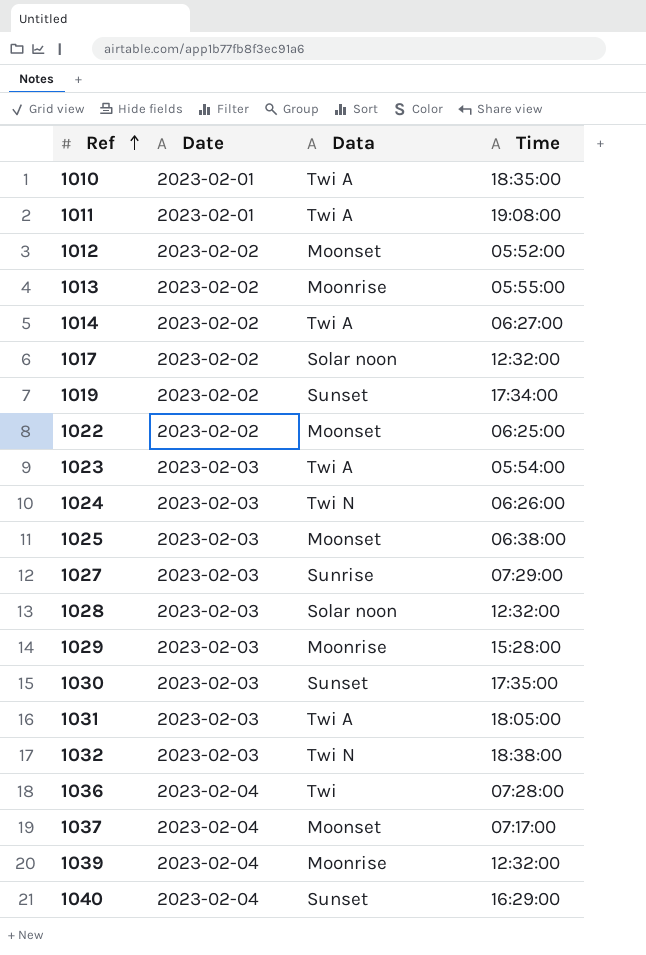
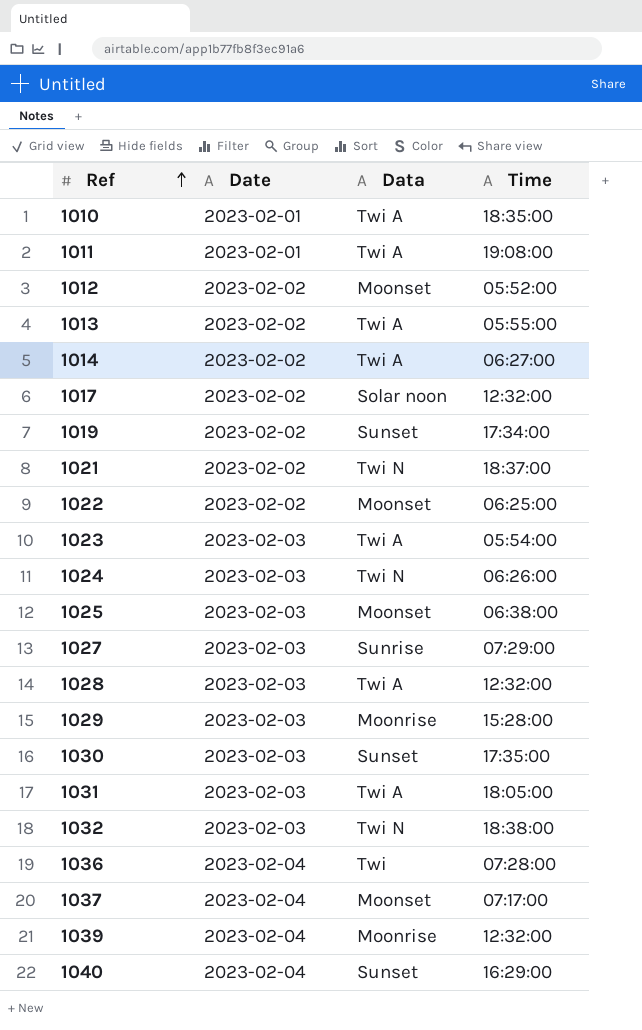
1013 | Data: Moonrise -> Twi A
row 1021: none -> 2023-02-02 | Twi N | 18:37:00
1028 | Data: Solar noon -> Twi A

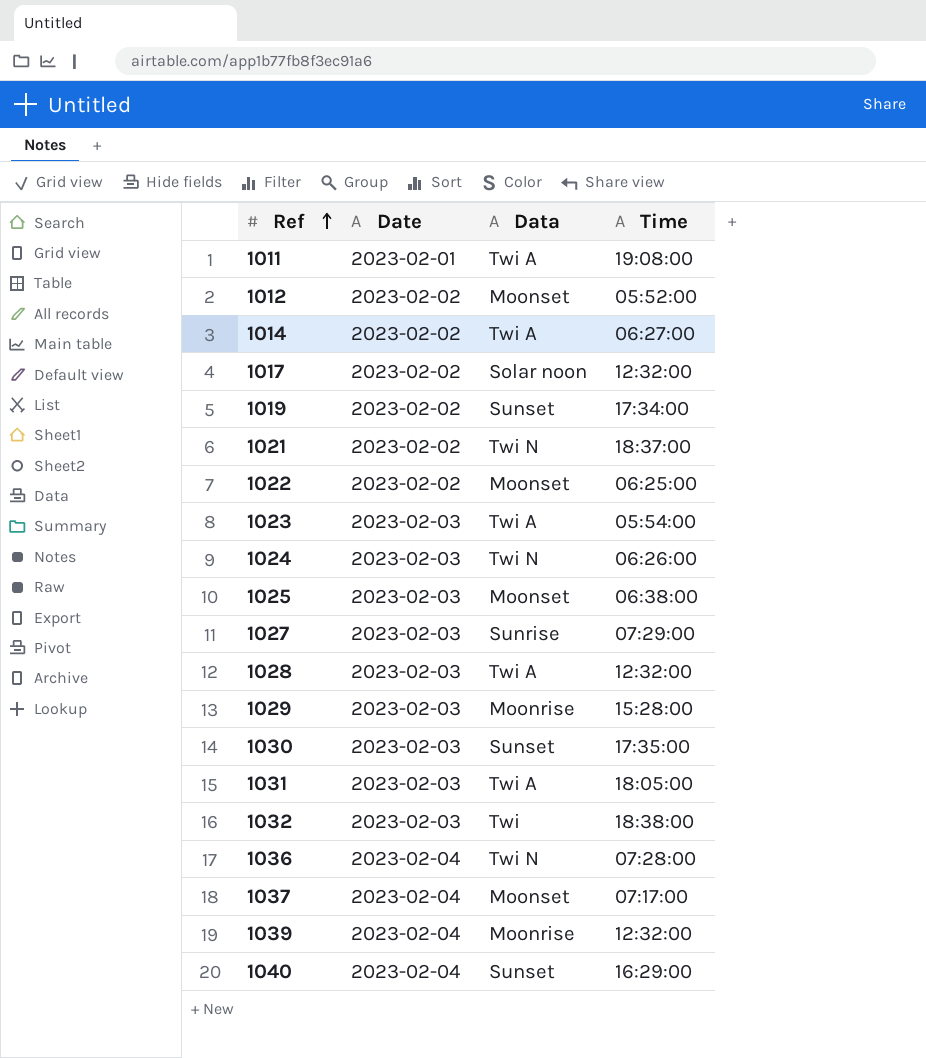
row 1010: 2023-02-01 | Twi A | 18:35:00 -> none
row 1013: 2023-02-02 | Twi A | 05:55:00 -> none
1032 | Data: Twi N -> Twi
1036 | Data: Twi -> Twi N

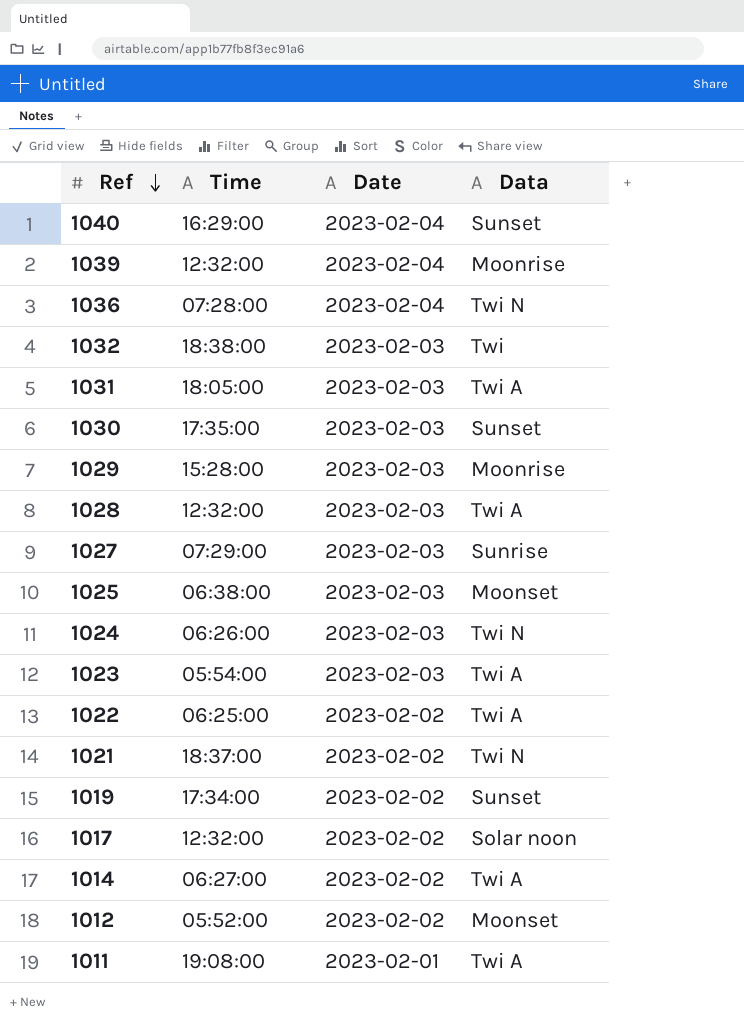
row order: Ref ascending -> Ref descending
column Time | position: 4 -> 2
row 1037: 2023-02-04 | Moonset | 07:17:00 -> none
1022 | Data: Moonset -> Twi A

